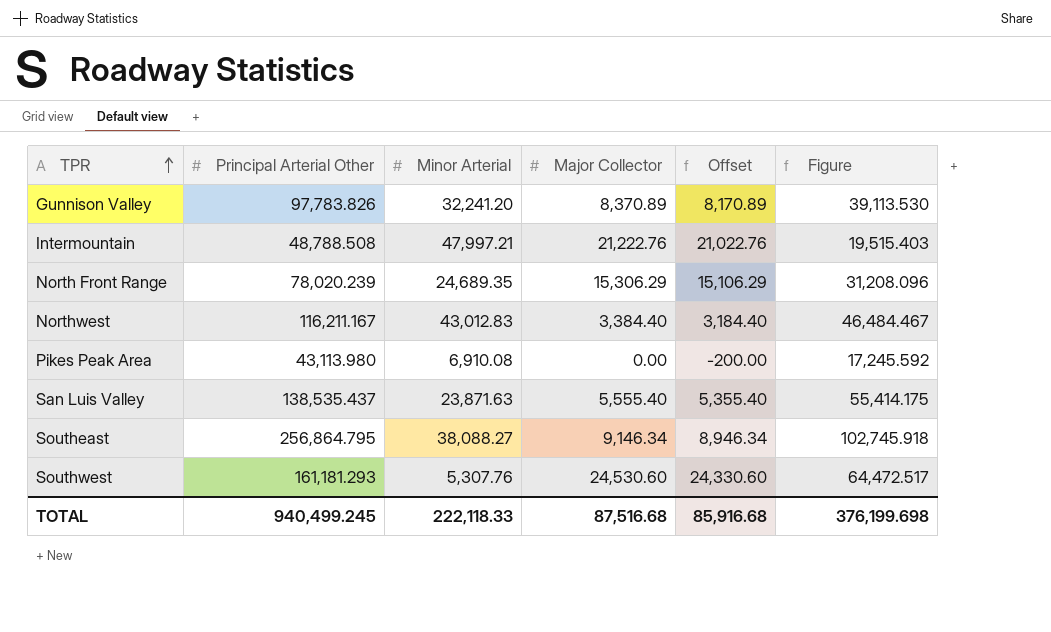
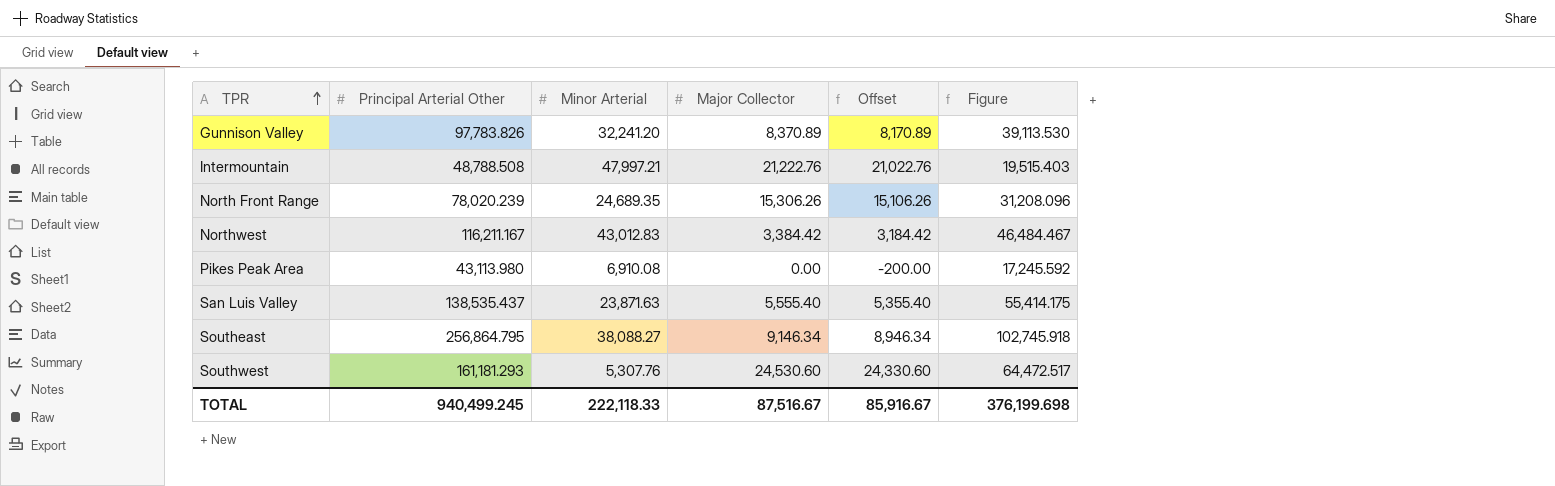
North Front Range | Major Collector: 15,306.29 -> 15,306.26
North Front Range | Offset: 15,106.29 -> 15,106.26
Northwest | Major Collector: 3,384.40 -> 3,384.42
Northwest | Offset: 3,184.40 -> 3,184.42
TOTAL | Major Collector: 87,516.68 -> 87,516.67
TOTAL | Offset: 85,916.68 -> 85,916.67

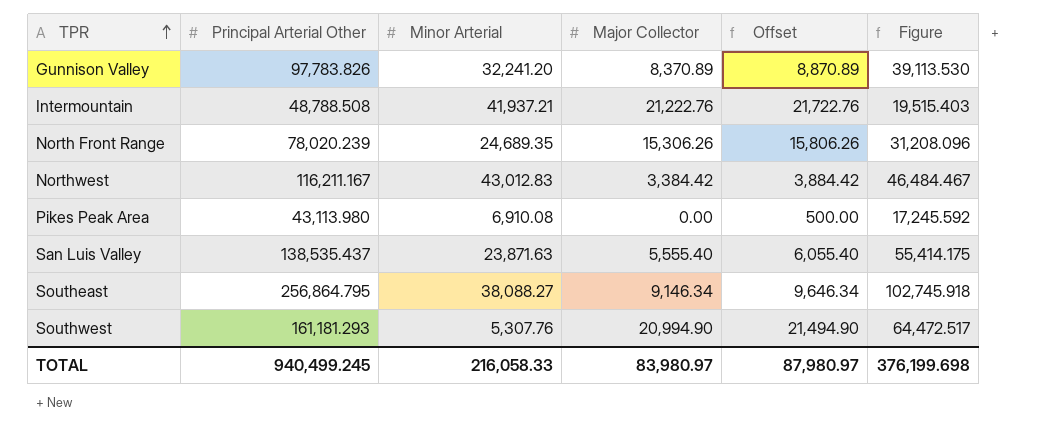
column Offset | formula: [Major Collector] - 200 -> [Major Collector] + 500
Intermountain | Minor Arterial: 47,997.21 -> 41,937.21
Southwest | Major Collector: 24,530.60 -> 20,994.90
TOTAL | Minor Arterial: 222,118.33 -> 216,058.33
TOTAL | Major Collector: 87,516.67 -> 83,980.97
TOTAL | Offset: 85,916.67 -> 87,980.97

